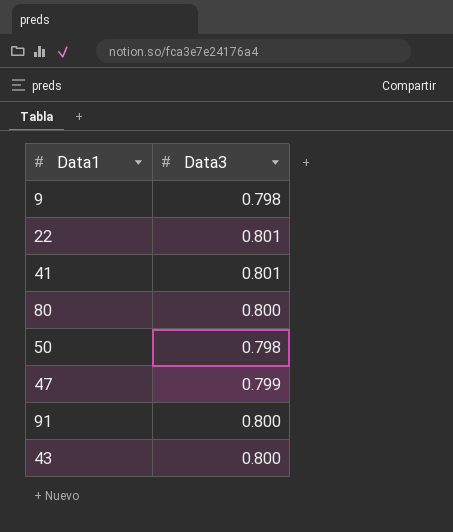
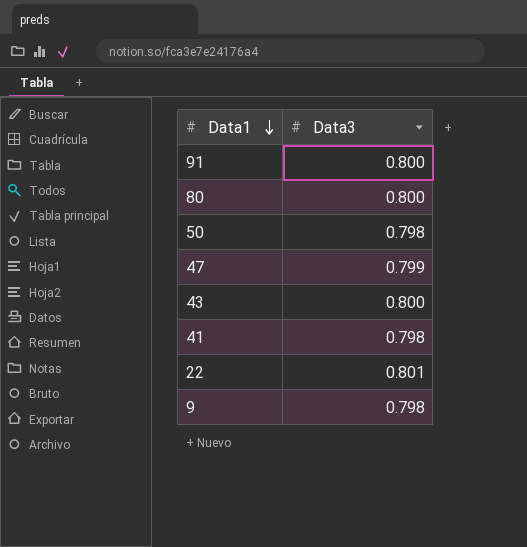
row order: none -> Data1 descending
41 | Data3: 0.801 -> 0.798

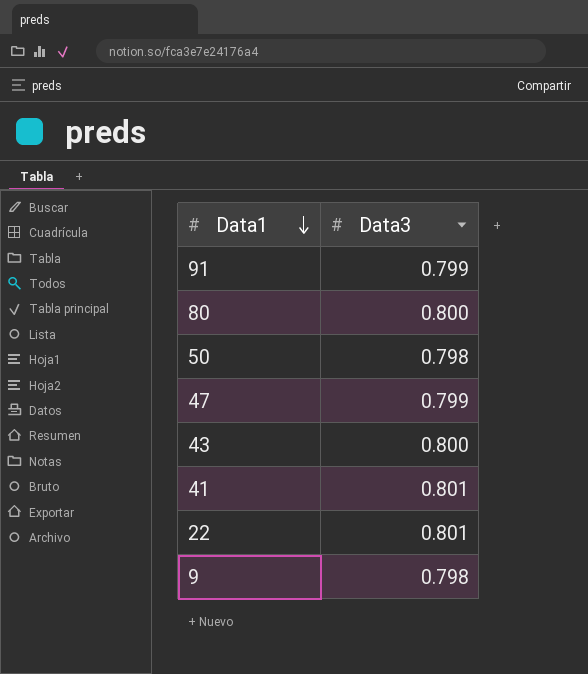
91 | Data3: 0.800 -> 0.799
41 | Data3: 0.798 -> 0.801

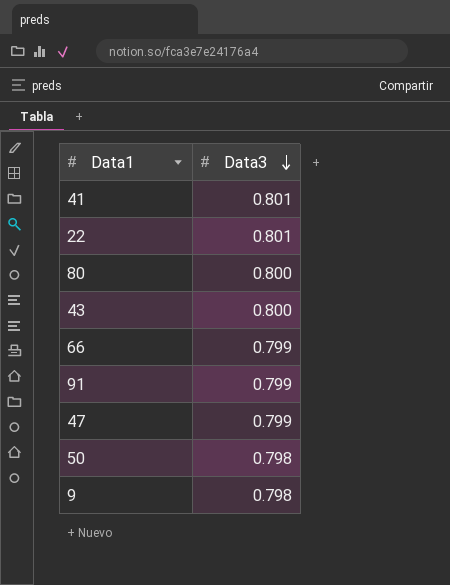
row order: Data1 descending -> Data3 descending
row 66: none -> 0.799

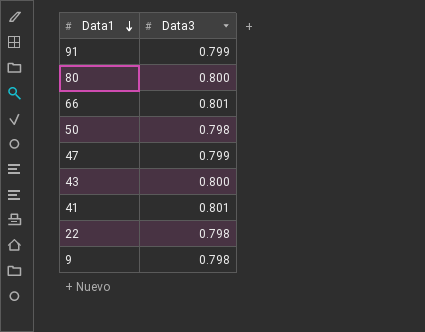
row order: Data3 descending -> Data1 descending
66 | Data3: 0.799 -> 0.801
22 | Data3: 0.801 -> 0.798

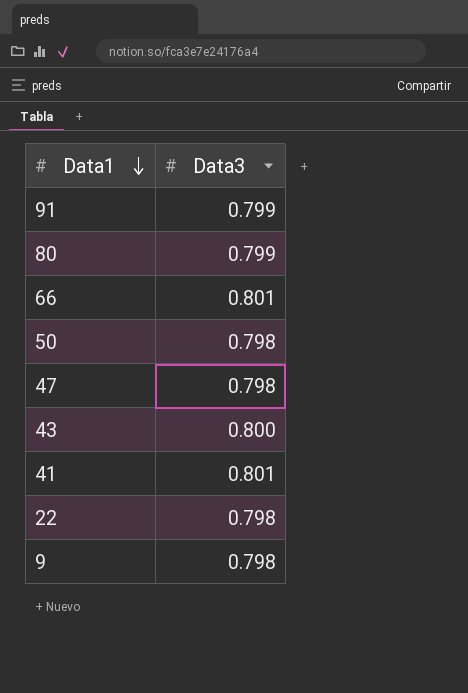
80 | Data3: 0.800 -> 0.799
47 | Data3: 0.799 -> 0.798

